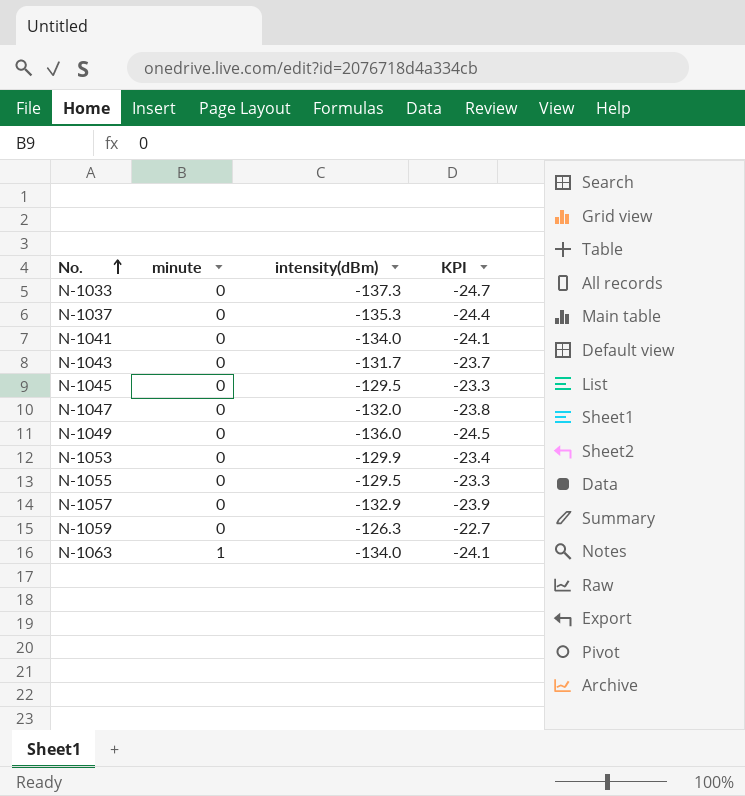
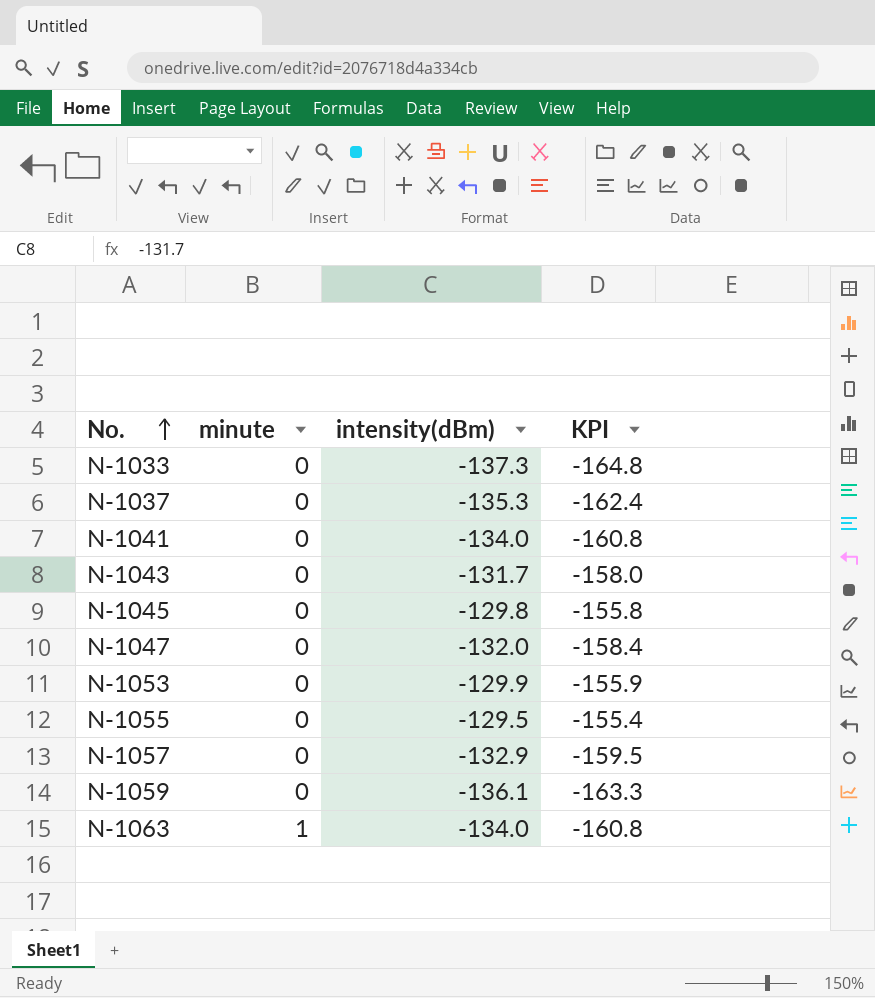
column KPI | formula: [intensity(dBm)] * 0.18 -> [intensity(dBm)] * 1.2
row N-1049: 0 | -136.0 | -24.5 -> none
N-1045 | intensity(dBm): -129.5 -> -129.8
N-1059 | intensity(dBm): -126.3 -> -136.1

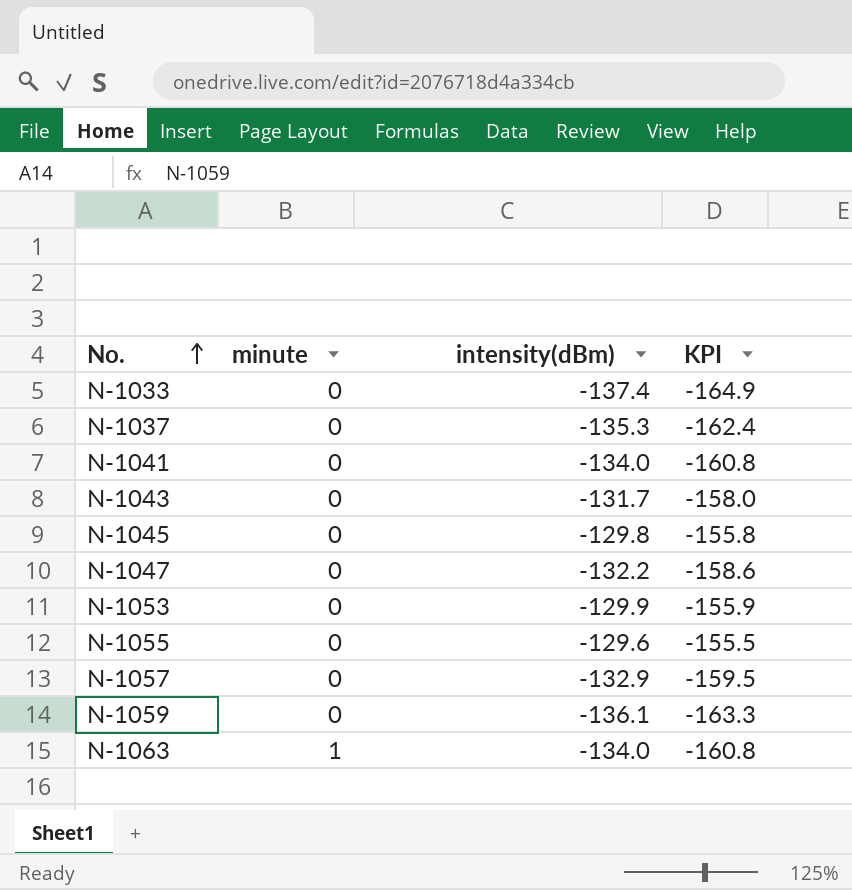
N-1033 | intensity(dBm): -137.3 -> -137.4
N-1033 | KPI: -164.8 -> -164.9
N-1047 | intensity(dBm): -132.0 -> -132.2
N-1047 | KPI: -158.4 -> -158.6
N-1055 | intensity(dBm): -129.5 -> -129.6
N-1055 | KPI: -155.4 -> -155.5

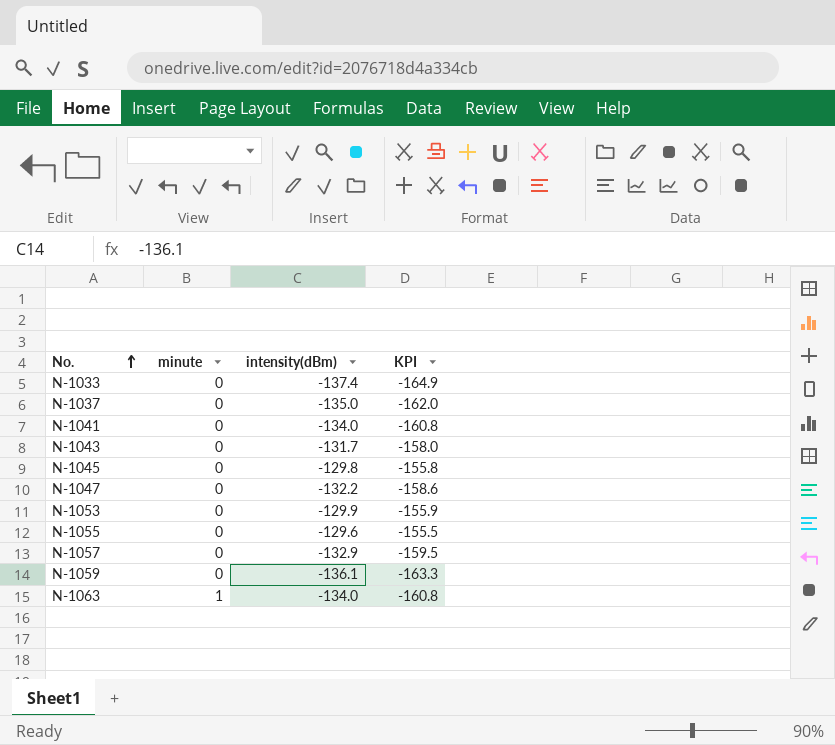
N-1037 | intensity(dBm): -135.3 -> -135.0
N-1037 | KPI: -162.4 -> -162.0

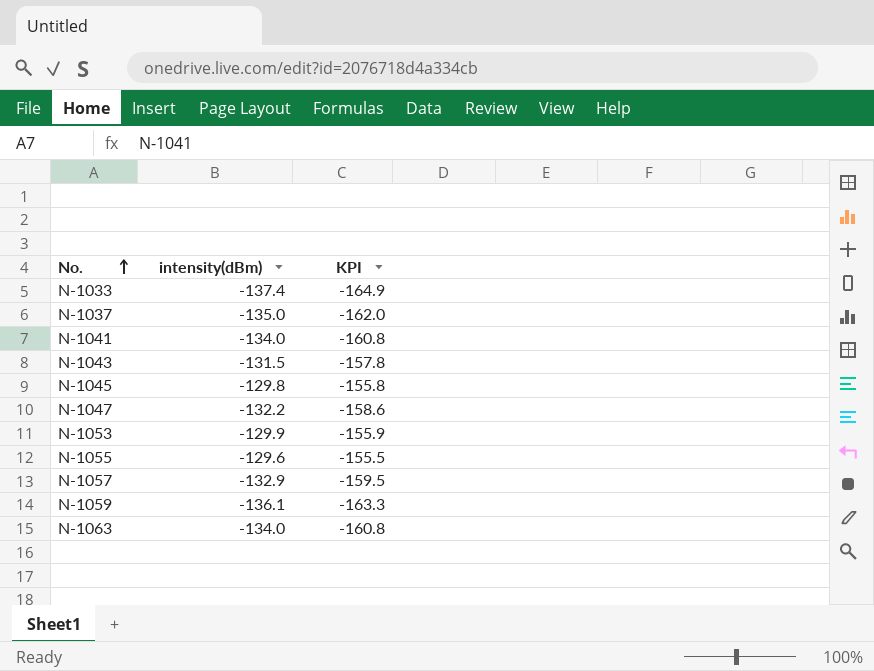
column minute | position: 2 -> none
N-1043 | intensity(dBm): -131.7 -> -131.5
N-1043 | KPI: -158.0 -> -157.8

